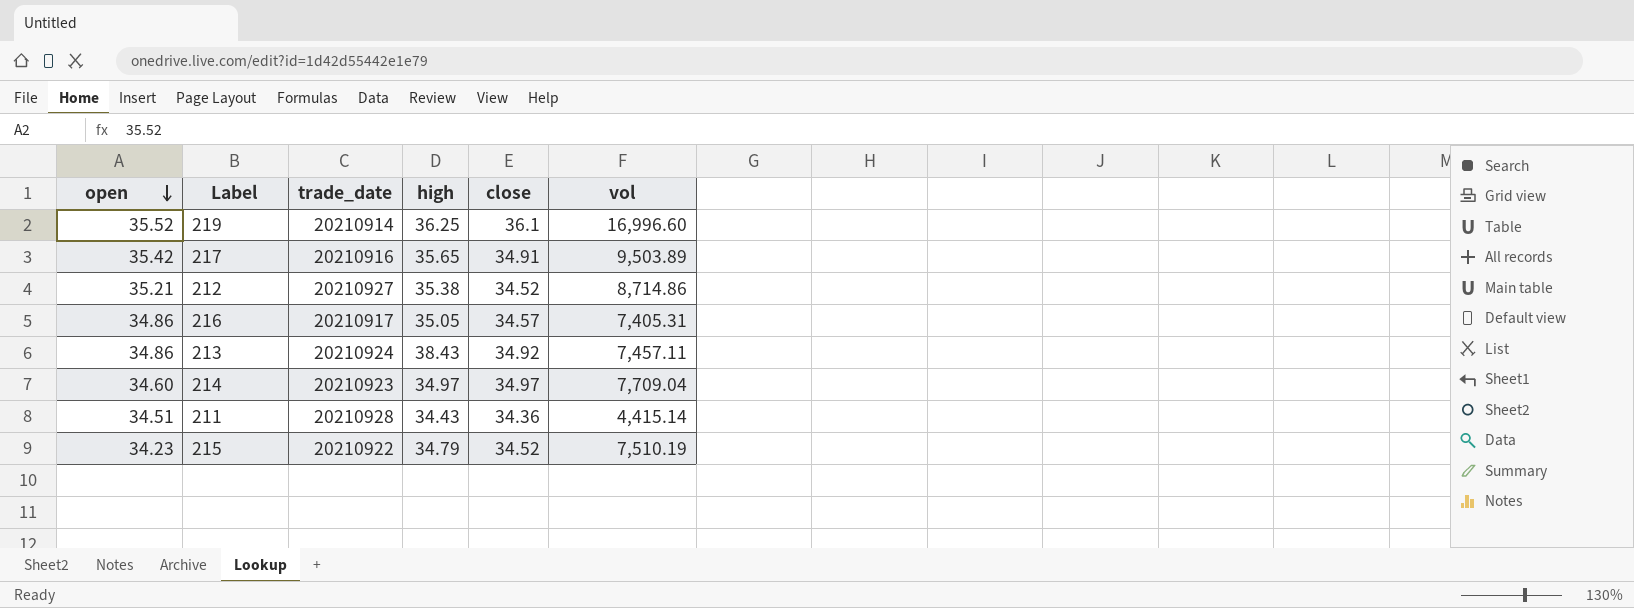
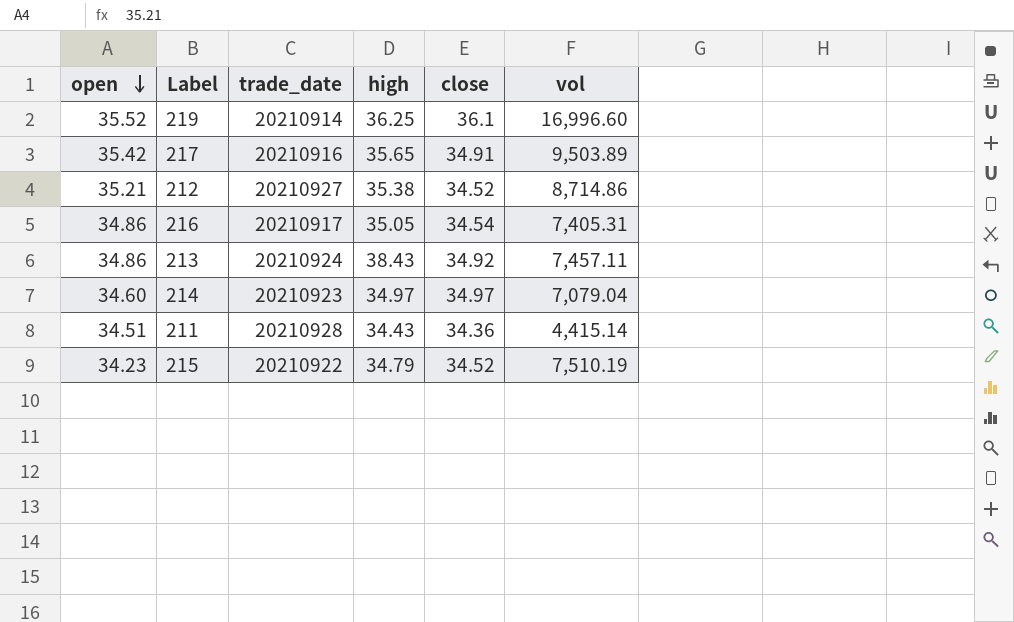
216 | close: 34.57 -> 34.54
214 | vol: 7,709.04 -> 7,079.04

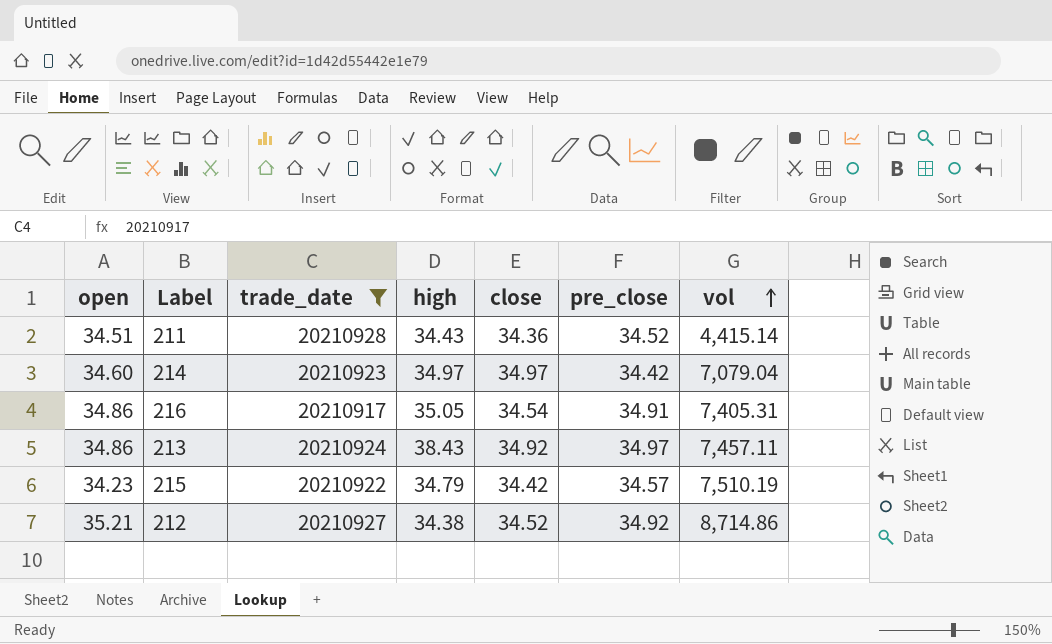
filter: none -> trade_date >= 20210917
row order: open descending -> vol ascending
column pre_close | position: none -> 6
215 | close: 34.52 -> 34.42
212 | high: 35.38 -> 34.38

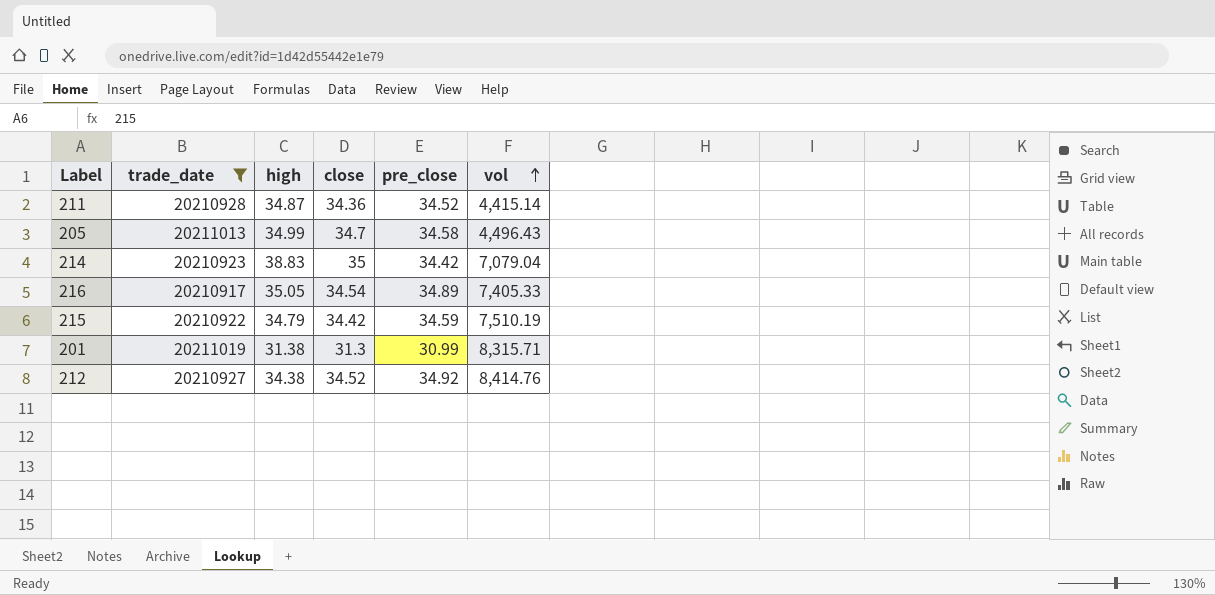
column open | position: 1 -> none
row 213: 34.86 | 20210924 | 38.43 | 34.92 | 34.97 | 7,457.11 -> none
211 | high: 34.43 -> 34.87
row 205: none -> 20211013 | 34.99 | 34.7 | 34.58 | 4,496.43
214 | high: 34.97 -> 38.83
214 | close: 34.97 -> 35
216 | pre_close: 34.91 -> 34.89
216 | vol: 7,405.31 -> 7,405.33
215 | pre_close: 34.57 -> 34.59
row 201: none -> 20211019 | 31.38 | 31.3 | 30.99 | 8,315.71
212 | vol: 8,714.86 -> 8,414.76

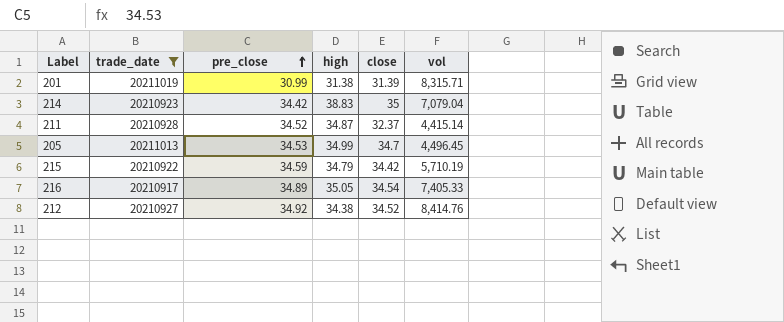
row order: vol ascending -> pre_close ascending
column pre_close | position: 5 -> 3
201 | close: 31.3 -> 31.39
211 | close: 34.36 -> 32.37
205 | pre_close: 34.58 -> 34.53
205 | vol: 4,496.43 -> 4,496.45
215 | vol: 7,510.19 -> 5,710.19

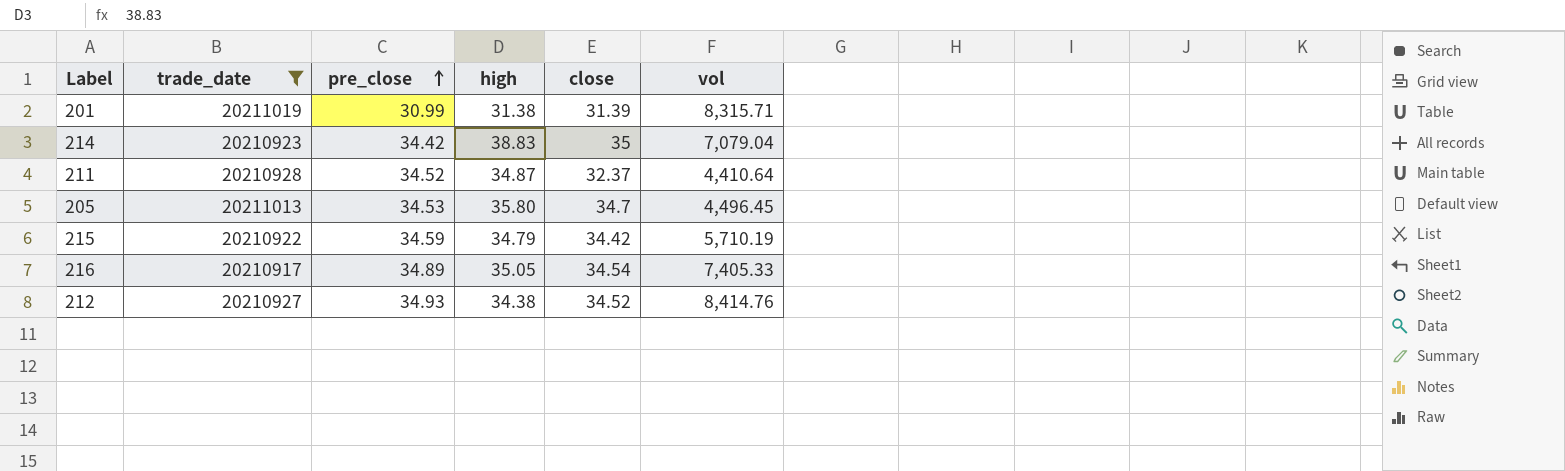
211 | vol: 4,415.14 -> 4,410.64
205 | high: 34.99 -> 35.80
212 | pre_close: 34.92 -> 34.93

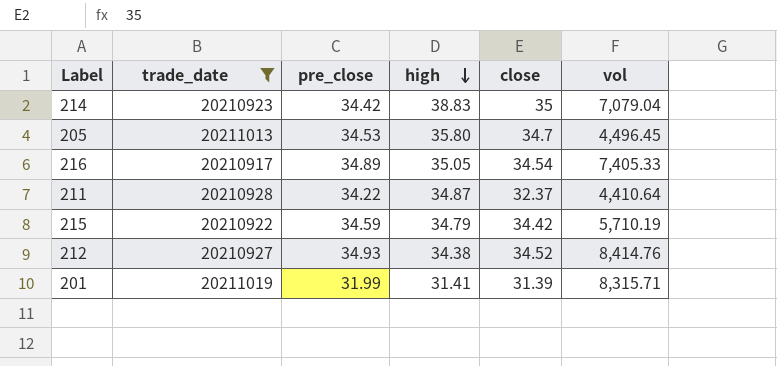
row order: pre_close ascending -> high descending
211 | pre_close: 34.52 -> 34.22
201 | pre_close: 30.99 -> 31.99
201 | high: 31.38 -> 31.41

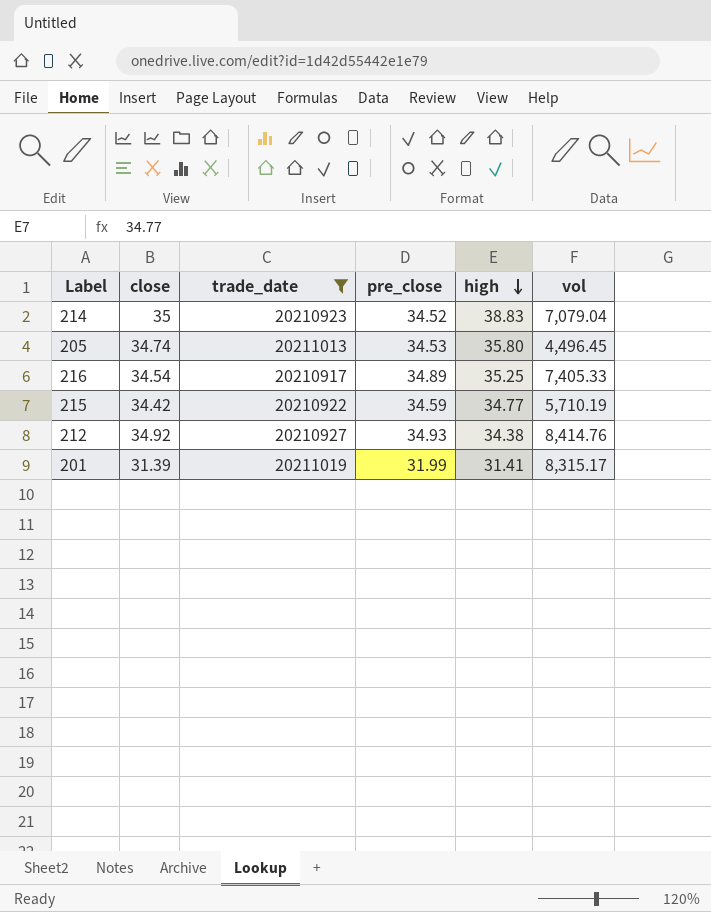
column close | position: 5 -> 2
row 211: 20210928 | 34.22 | 34.87 | 32.37 | 4,410.64 -> none
214 | pre_close: 34.42 -> 34.52
205 | close: 34.7 -> 34.74
216 | high: 35.05 -> 35.25
215 | high: 34.79 -> 34.77
212 | close: 34.52 -> 34.92
201 | vol: 8,315.71 -> 8,315.17

